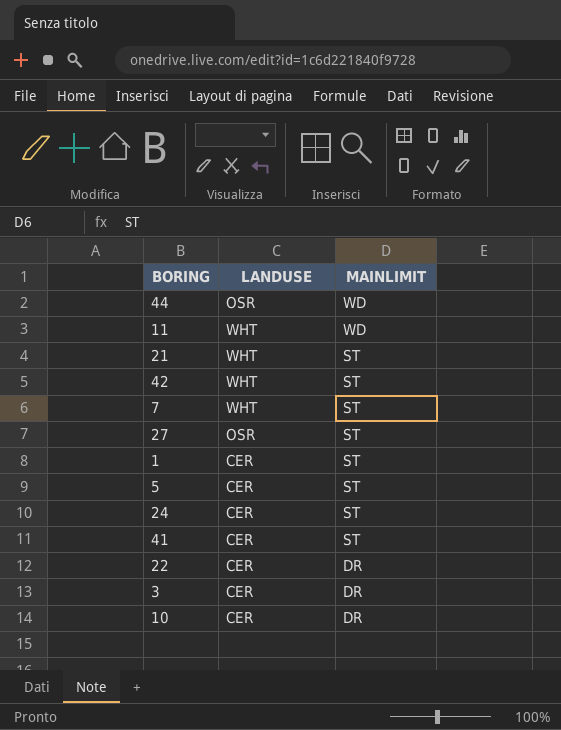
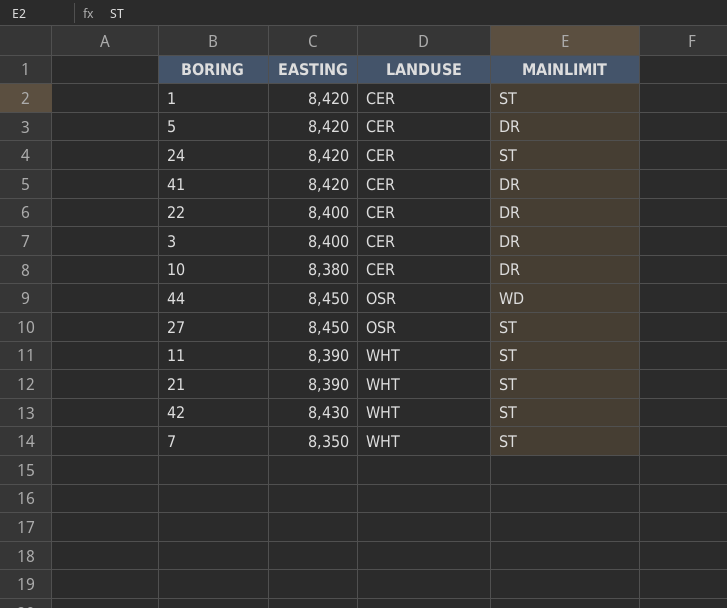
row order: MAINLIMIT descending -> LANDUSE ascending
column EASTING | position: none -> 2
5 | MAINLIMIT: ST -> DR
41 | MAINLIMIT: ST -> DR
11 | MAINLIMIT: WD -> ST

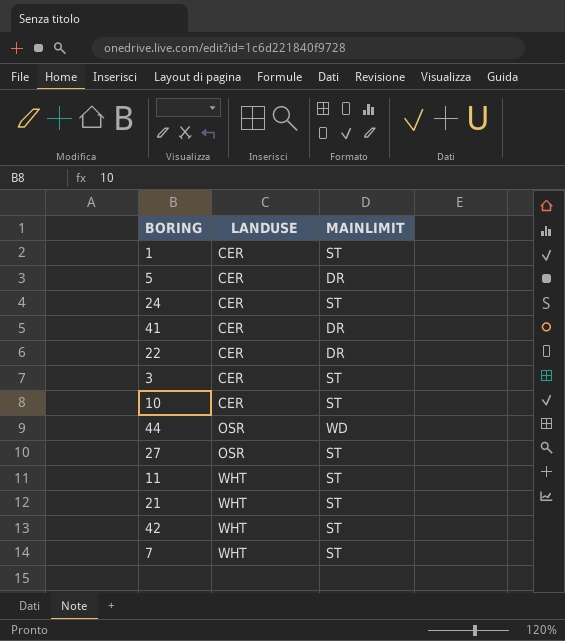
column EASTING | position: 2 -> none
3 | MAINLIMIT: DR -> ST
10 | MAINLIMIT: DR -> ST

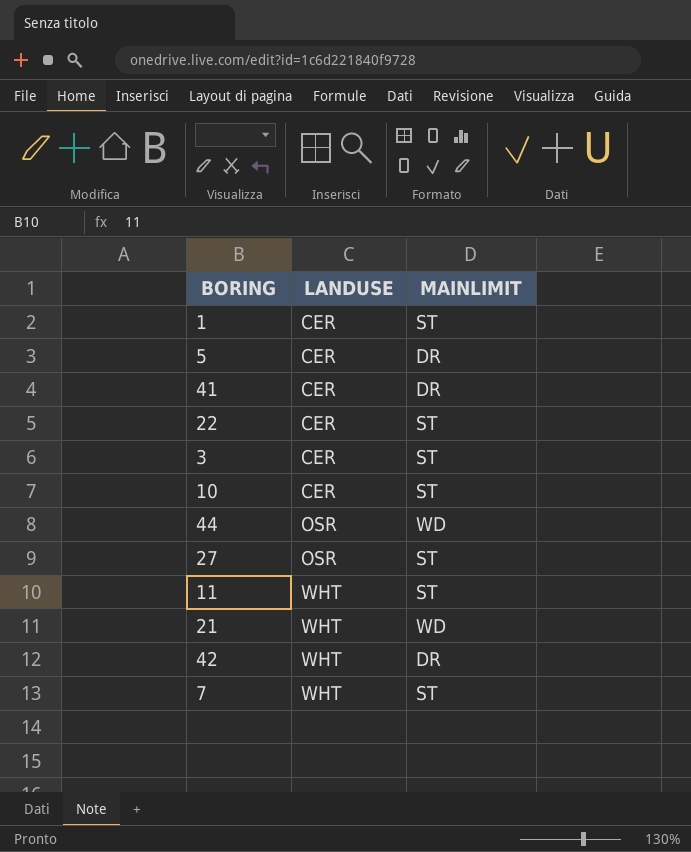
row 24: CER | ST -> none
22 | MAINLIMIT: DR -> ST
21 | MAINLIMIT: ST -> WD
42 | MAINLIMIT: ST -> DR

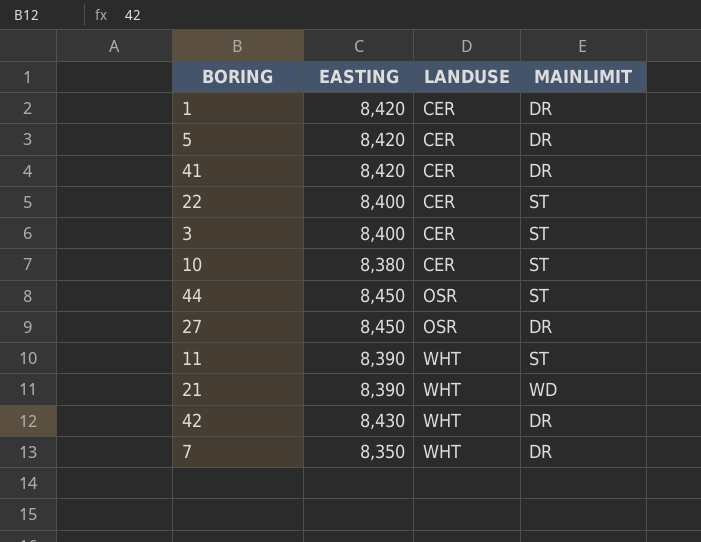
column EASTING | position: none -> 2
1 | MAINLIMIT: ST -> DR
44 | MAINLIMIT: WD -> ST
27 | MAINLIMIT: ST -> DR
7 | MAINLIMIT: ST -> DR

